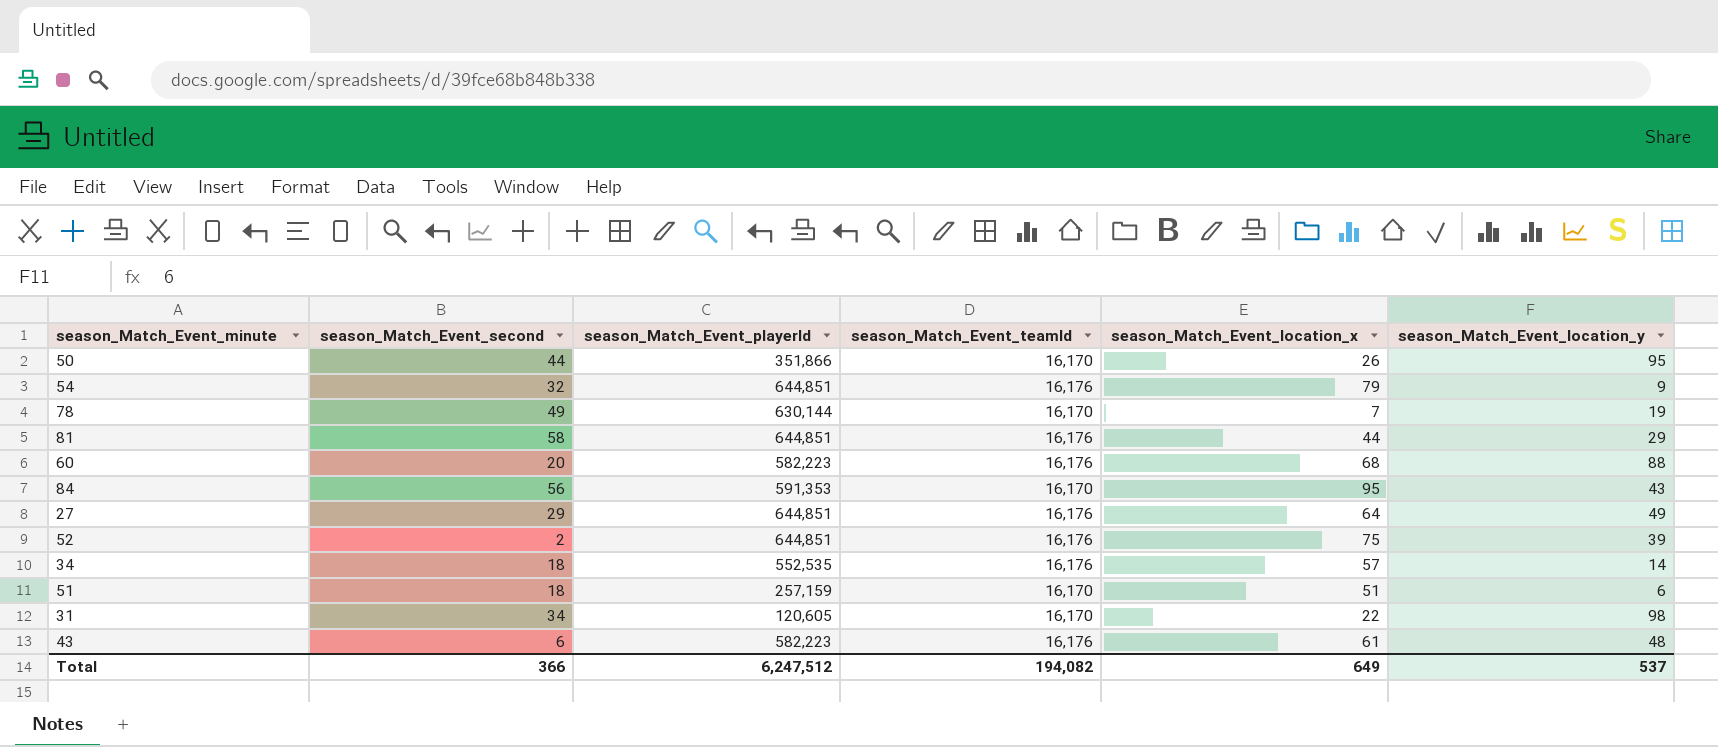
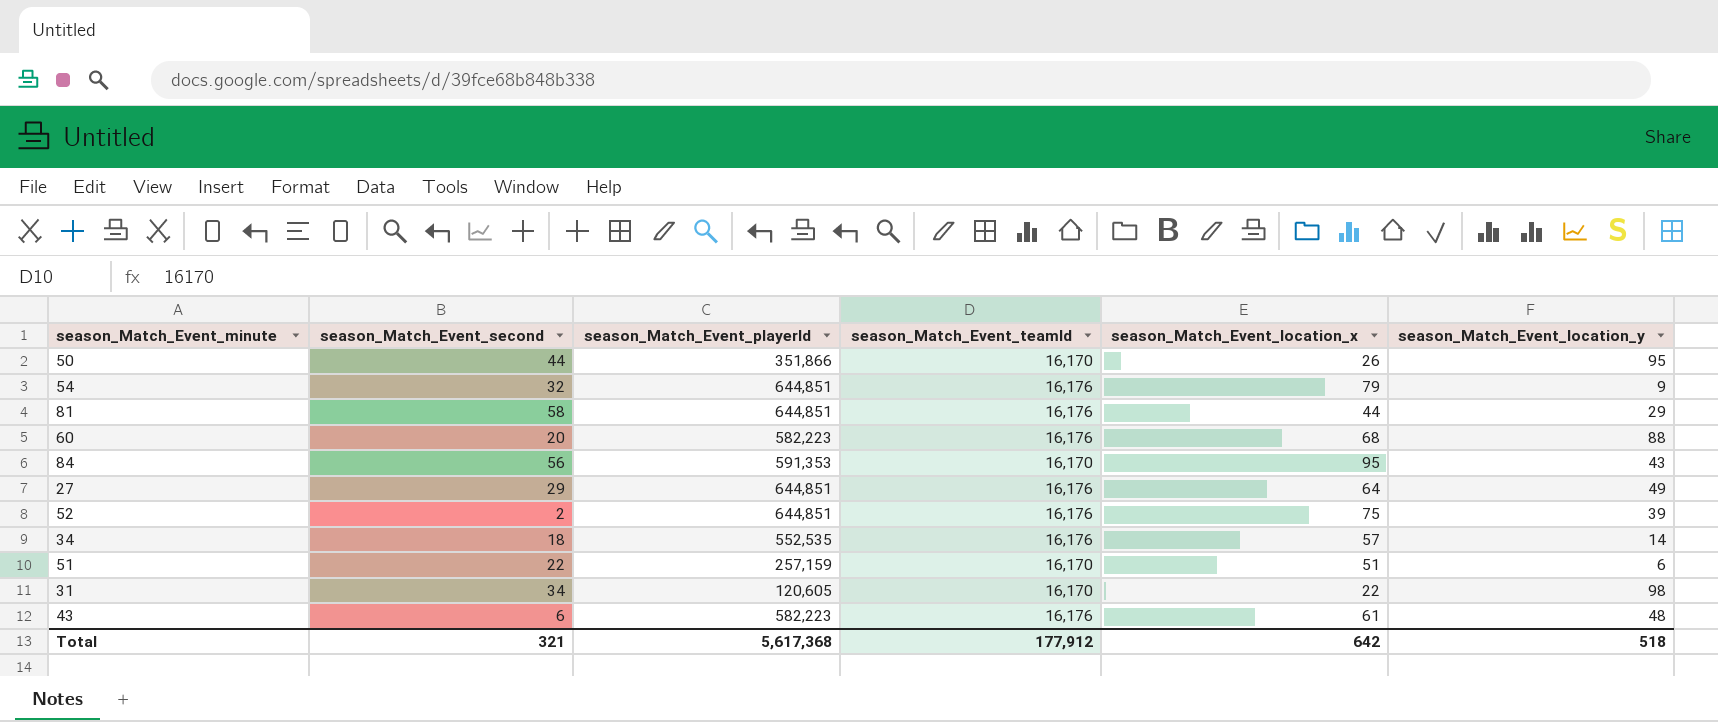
row 78: 49 | 630,144 | 16,170 | 7 | 19 -> none
51 | season_Match_Event_second: 18 -> 22
Total | season_Match_Event_second: 366 -> 321
Total | season_Match_Event_playerId: 6,247,512 -> 5,617,368
Total | season_Match_Event_teamId: 194,082 -> 177,912
Total | season_Match_Event_location_x: 649 -> 642
Total | season_Match_Event_location_y: 537 -> 518

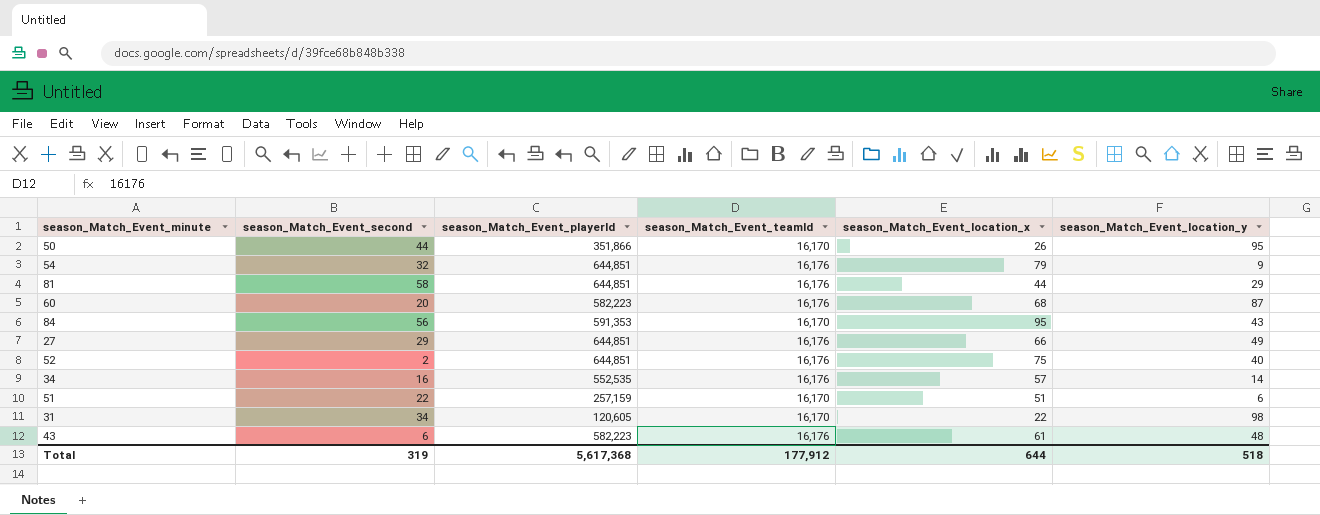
60 | season_Match_Event_location_y: 88 -> 87
27 | season_Match_Event_location_x: 64 -> 66
52 | season_Match_Event_location_y: 39 -> 40
34 | season_Match_Event_second: 18 -> 16
Total | season_Match_Event_second: 321 -> 319
Total | season_Match_Event_location_x: 642 -> 644

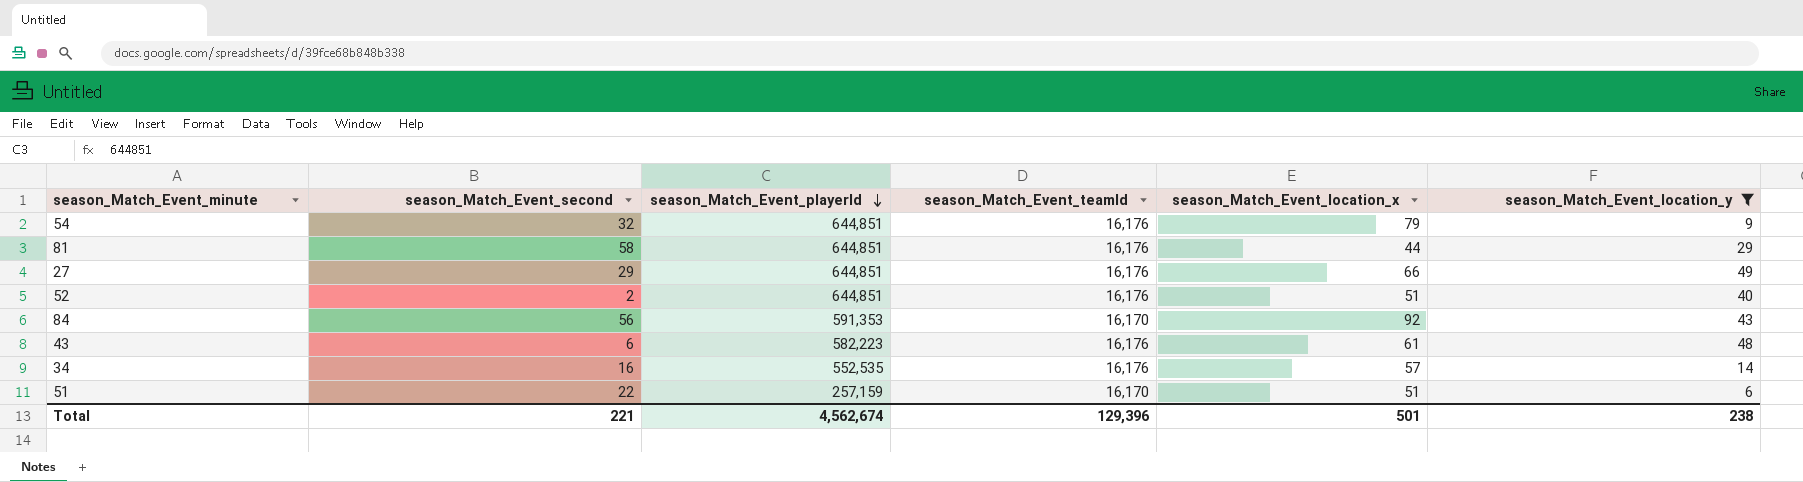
filter: none -> season_Match_Event_location_y <= 49
row order: none -> season_Match_Event_playerId descending
52 | season_Match_Event_location_x: 75 -> 51
84 | season_Match_Event_location_x: 95 -> 92
Total | season_Match_Event_second: 319 -> 221
Total | season_Match_Event_playerId: 5,617,368 -> 4,562,674
Total | season_Match_Event_teamId: 177,912 -> 129,396
Total | season_Match_Event_location_x: 644 -> 501
Total | season_Match_Event_location_y: 518 -> 238

